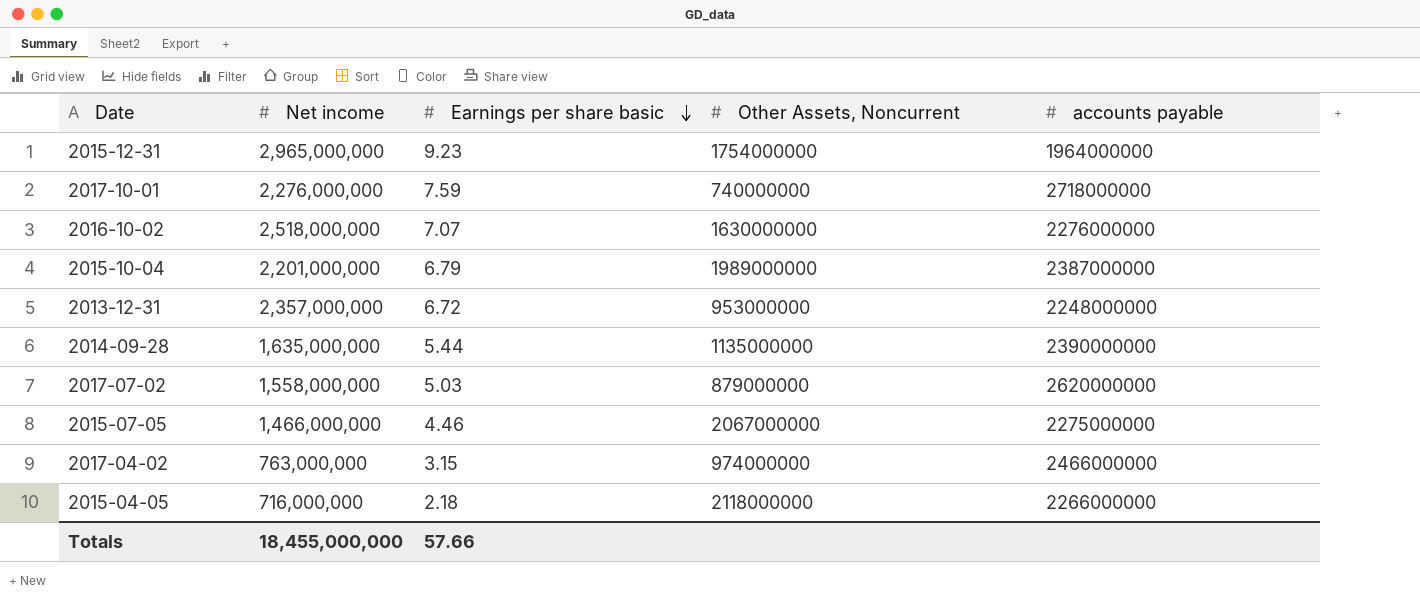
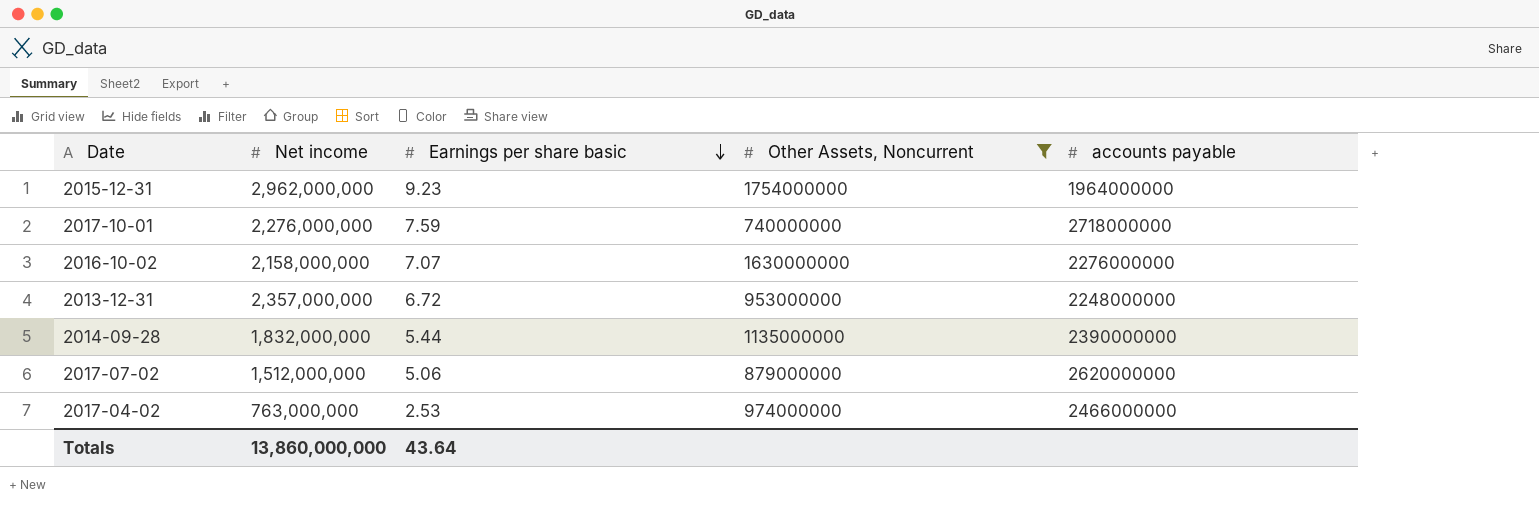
filter: none -> Other Assets, Noncurrent <= 1754000000
2015-12-31 | Net income: 2,965,000,000 -> 2,962,000,000
2016-10-02 | Net income: 2,518,000,000 -> 2,158,000,000
2014-09-28 | Net income: 1,635,000,000 -> 1,832,000,000
2017-07-02 | Net income: 1,558,000,000 -> 1,512,000,000
2017-07-02 | Earnings per share basic: 5.03 -> 5.06
2017-04-02 | Earnings per share basic: 3.15 -> 2.53
Totals | Net income: 18,455,000,000 -> 13,860,000,000
Totals | Earnings per share basic: 57.66 -> 43.64

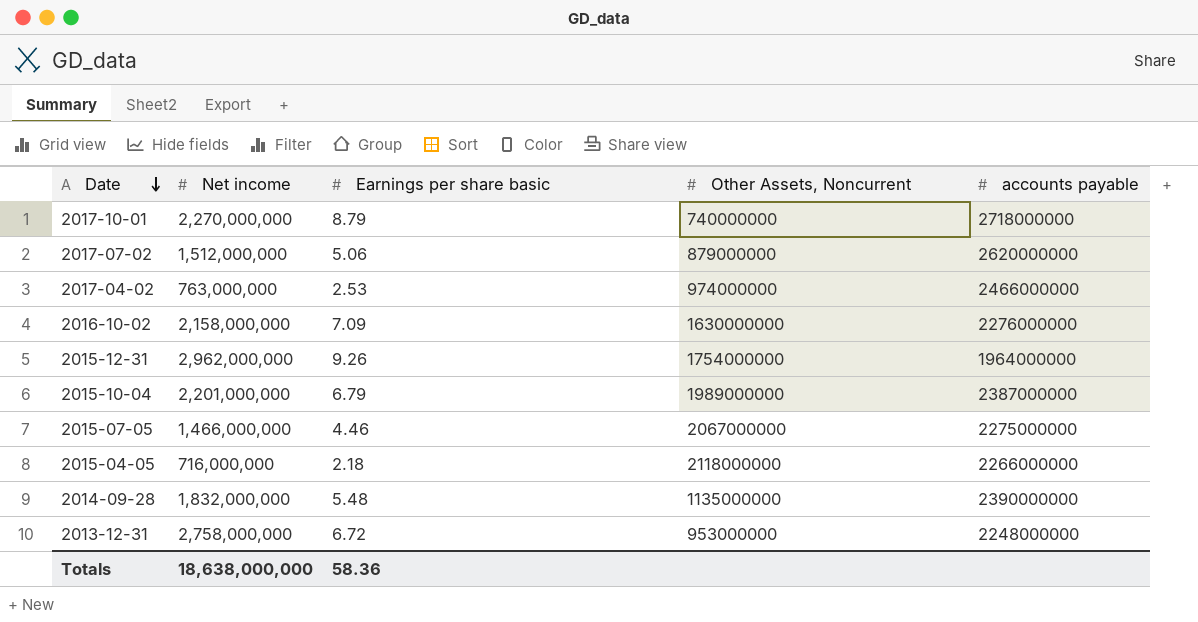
filter: Other Assets, Noncurrent <= 1754000000 -> none
row order: Earnings per share basic descending -> Date descending
2017-10-01 | Net income: 2,276,000,000 -> 2,270,000,000
2017-10-01 | Earnings per share basic: 7.59 -> 8.79
2016-10-02 | Earnings per share basic: 7.07 -> 7.09
2015-12-31 | Earnings per share basic: 9.23 -> 9.26
2014-09-28 | Earnings per share basic: 5.44 -> 5.48
2013-12-31 | Net income: 2,357,000,000 -> 2,758,000,000
Totals | Net income: 13,860,000,000 -> 18,638,000,000
Totals | Earnings per share basic: 43.64 -> 58.36

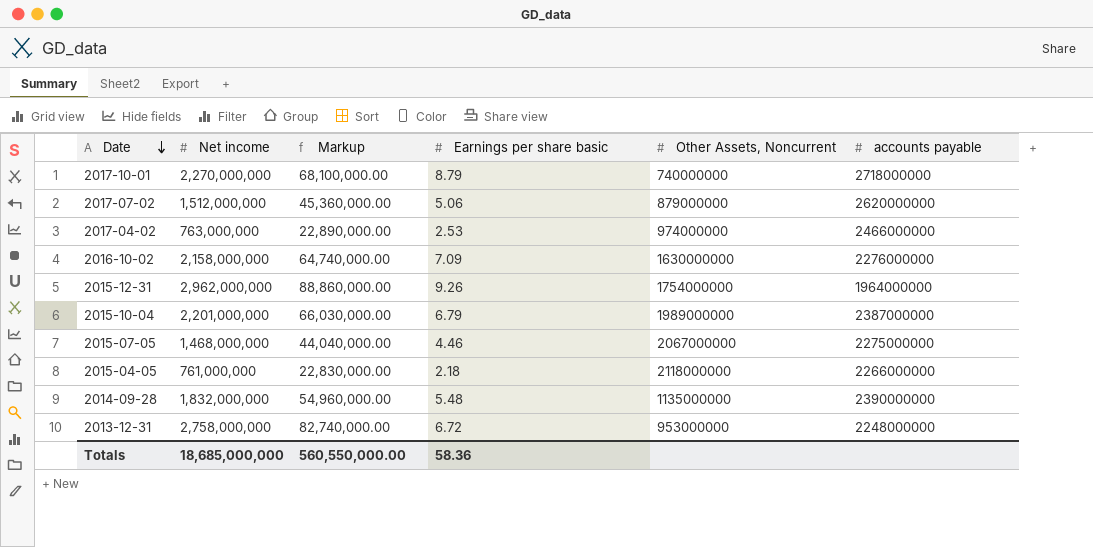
column Markup | formula: none -> [Net income] * 0.03
2015-07-05 | Net income: 1,466,000,000 -> 1,468,000,000
2015-04-05 | Net income: 716,000,000 -> 761,000,000
Totals | Net income: 18,638,000,000 -> 18,685,000,000

